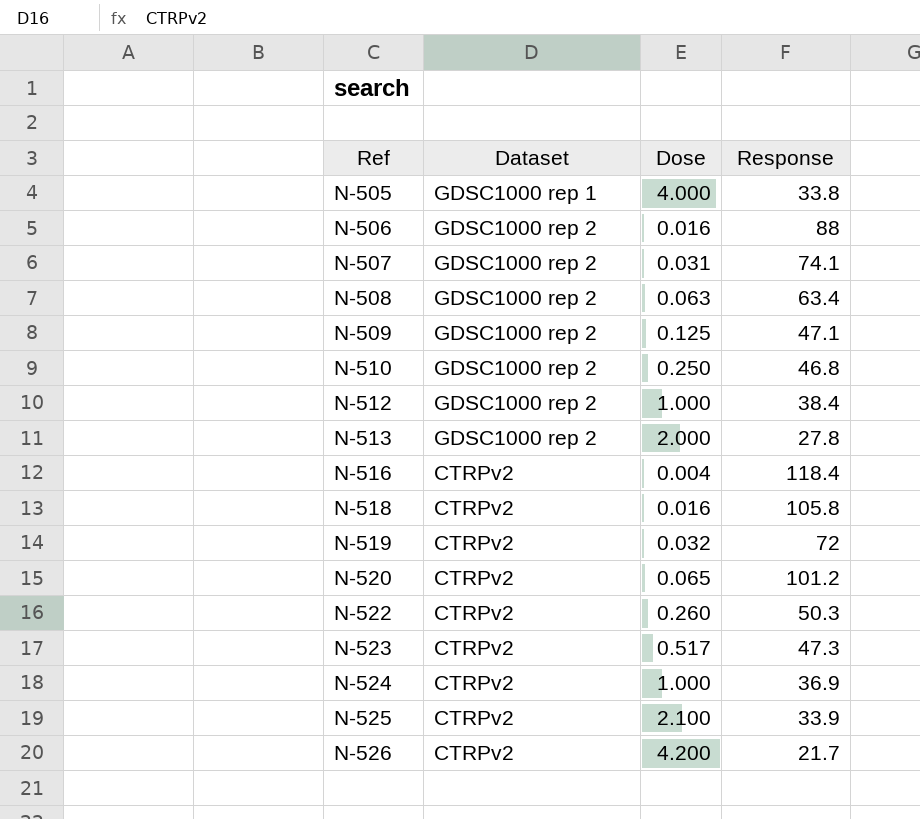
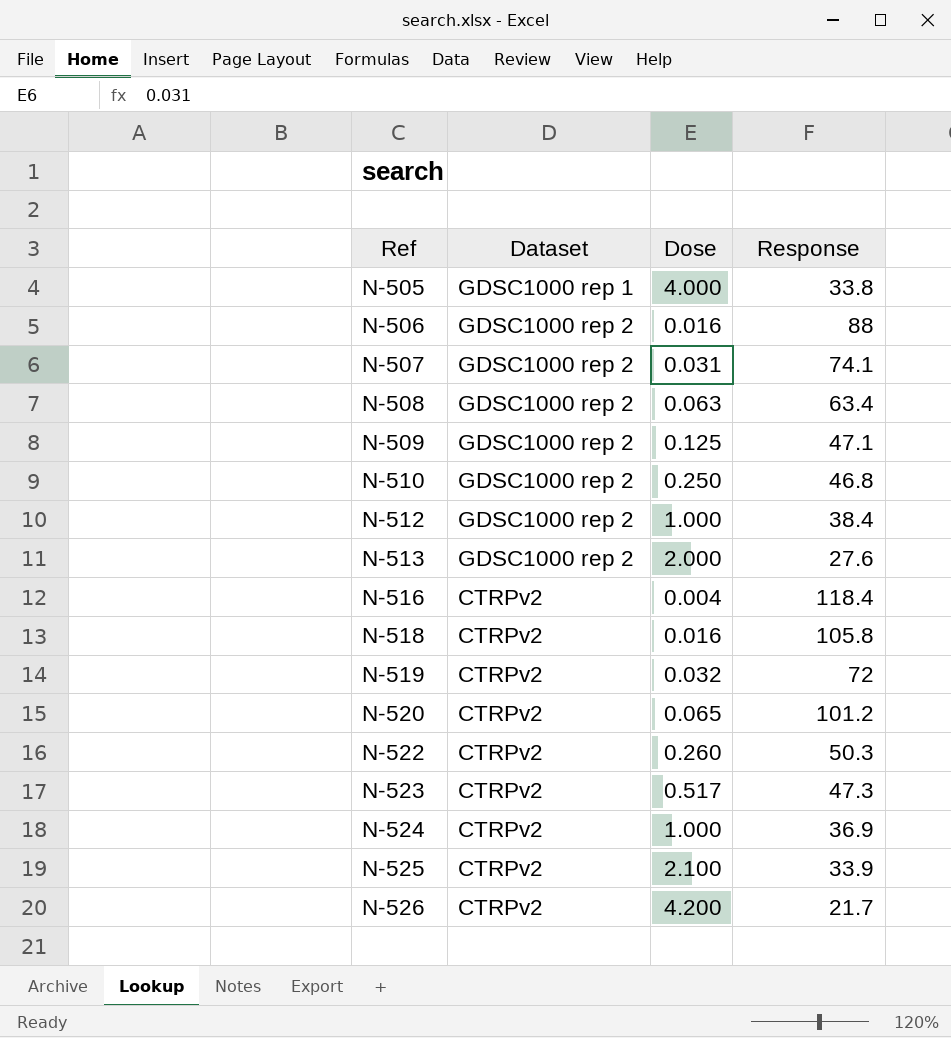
N-513 | Response: 27.8 -> 27.6

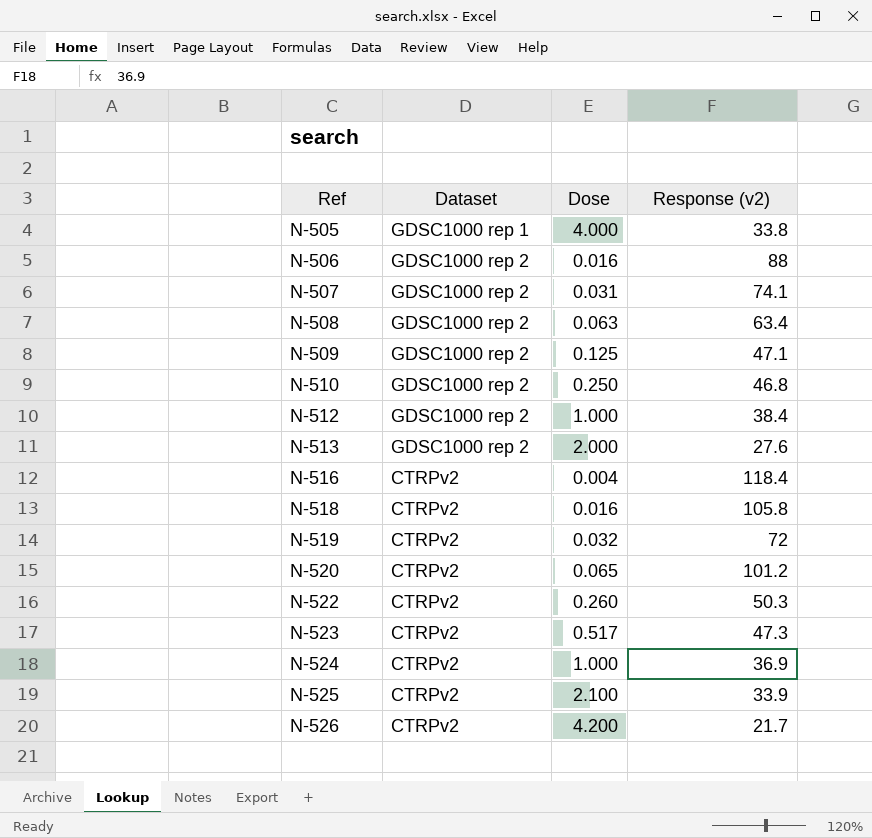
column name: Response -> Response (v2)

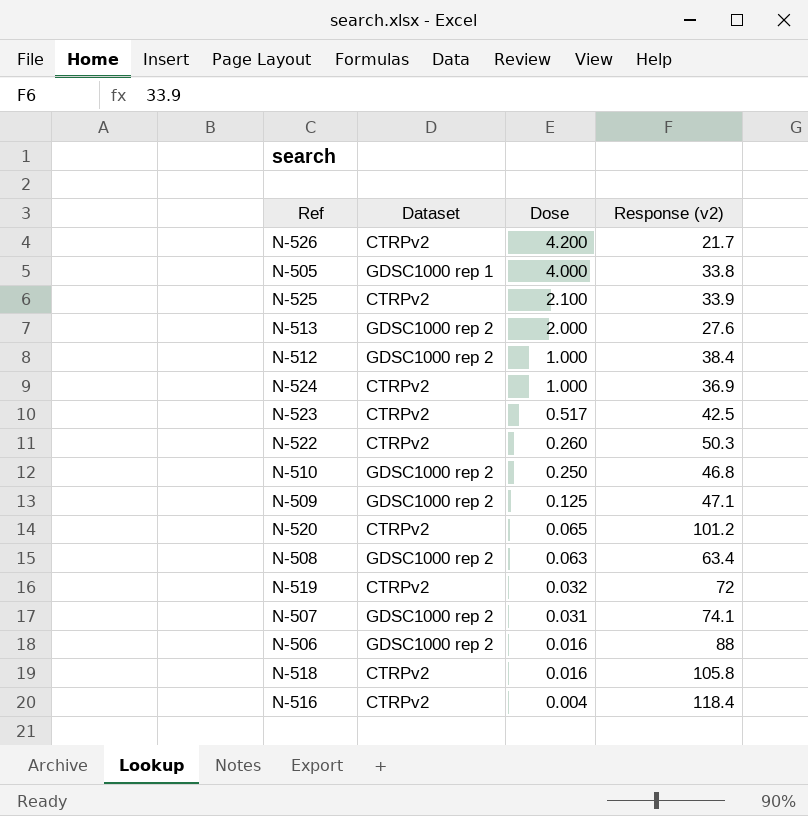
row order: Ref ascending -> Dose descending
N-523 | Response (v2): 47.3 -> 42.5

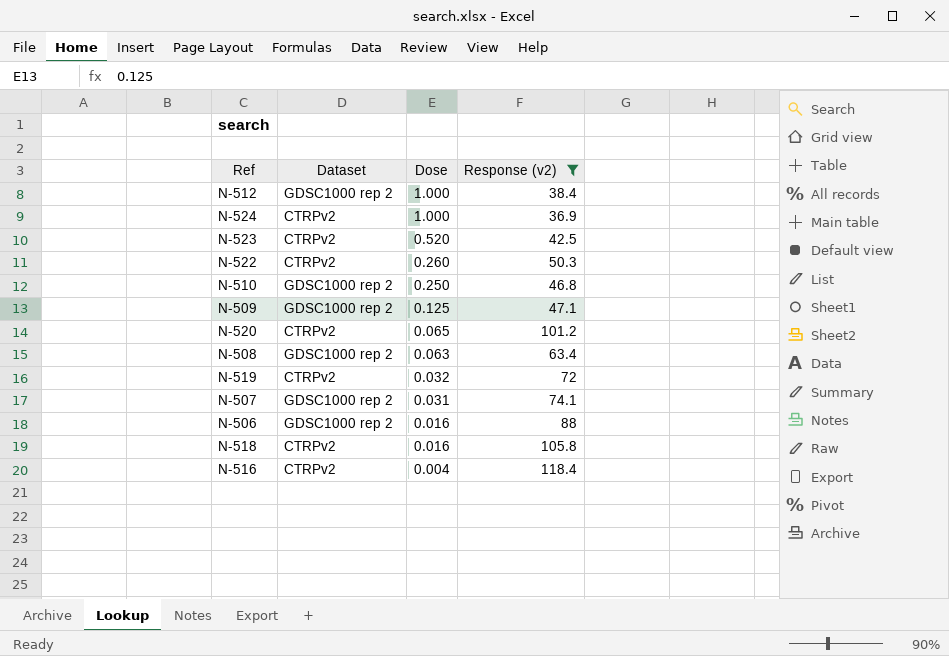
filter: none -> Response (v2) >= 36.9
N-523 | Dose: 0.517 -> 0.520

